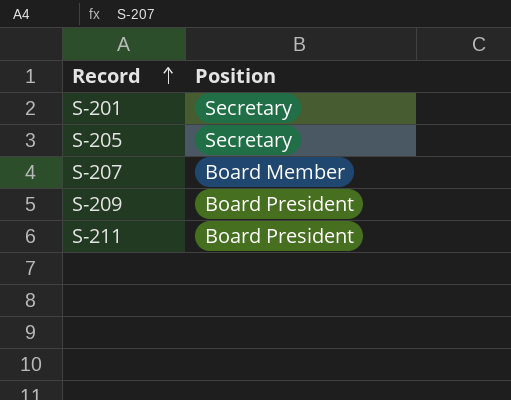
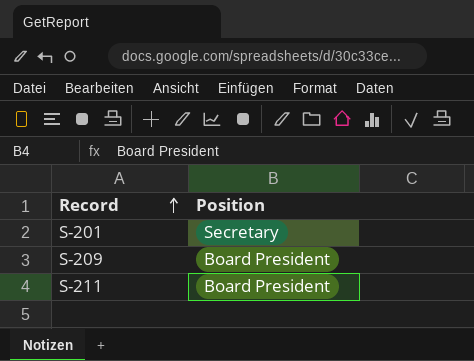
row S-205: Secretary -> none
row S-207: Board Member -> none

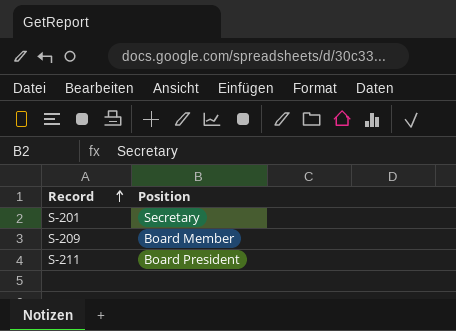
S-209 | Position: Board President -> Board Member

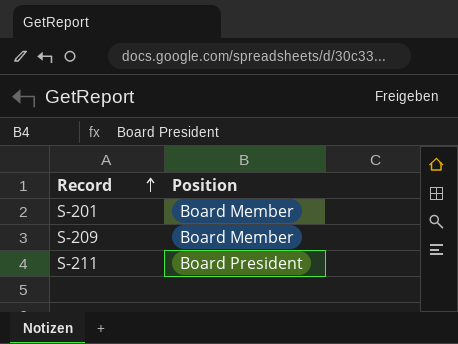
S-201 | Position: Secretary -> Board Member

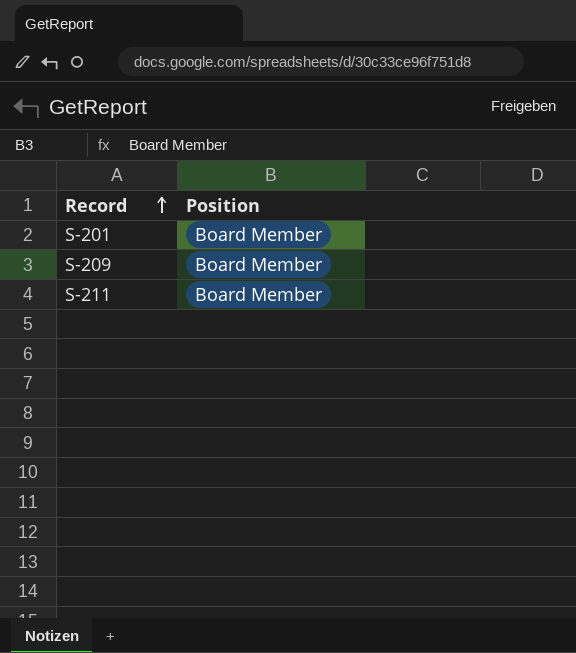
S-211 | Position: Board President -> Board Member

